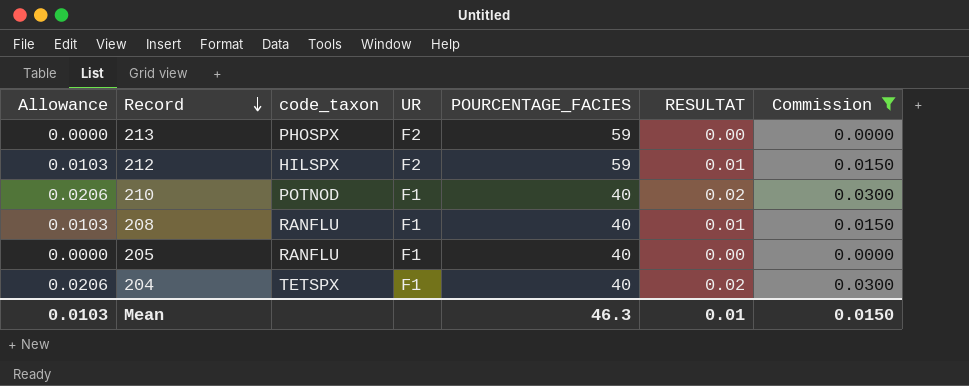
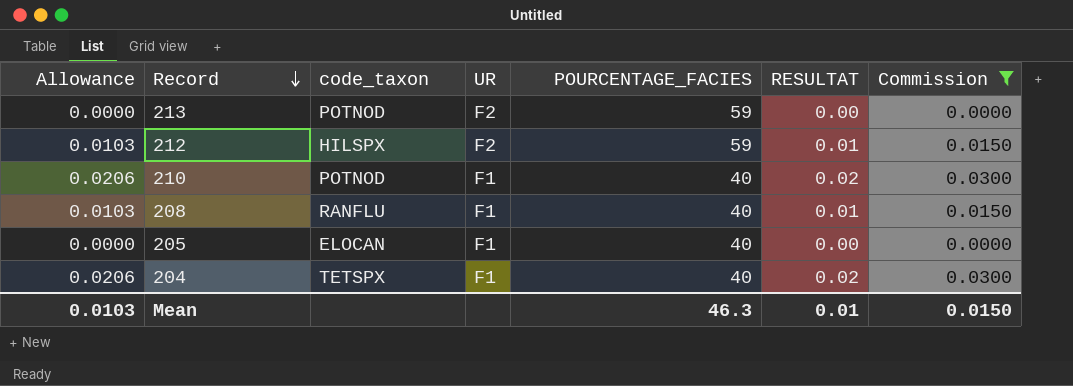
213 | code_taxon: PHOSPX -> POTNOD
205 | code_taxon: RANFLU -> ELOCAN

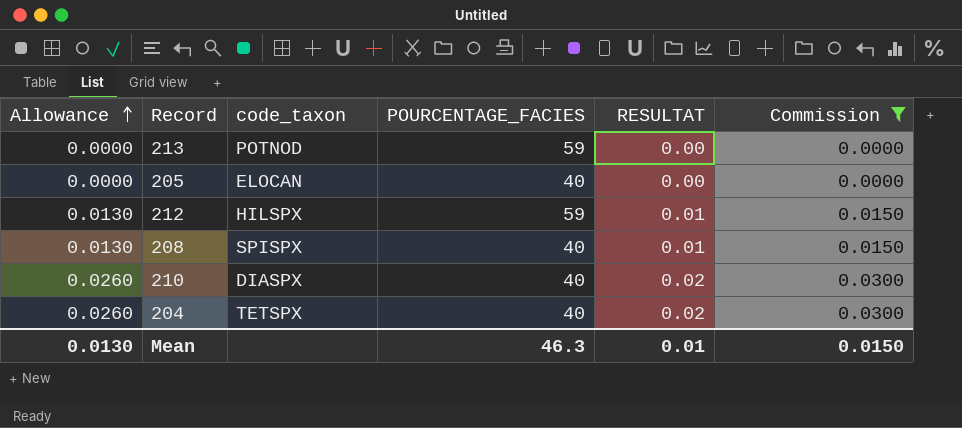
row order: Record descending -> Allowance ascending
column UR | position: 4 -> none
column Allowance | formula: [RESULTAT] * 1.03 -> [RESULTAT] * 1.3
208 | code_taxon: RANFLU -> SPISPX
210 | code_taxon: POTNOD -> DIASPX
Mean | Allowance: 0.0103 -> 0.0130

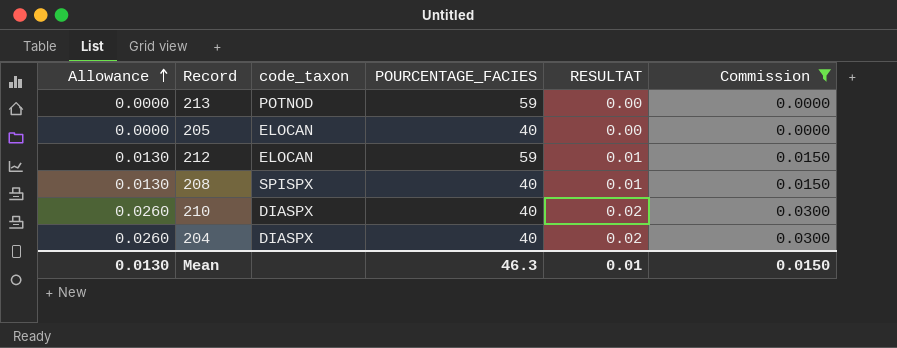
212 | code_taxon: HILSPX -> ELOCAN
204 | code_taxon: TETSPX -> DIASPX

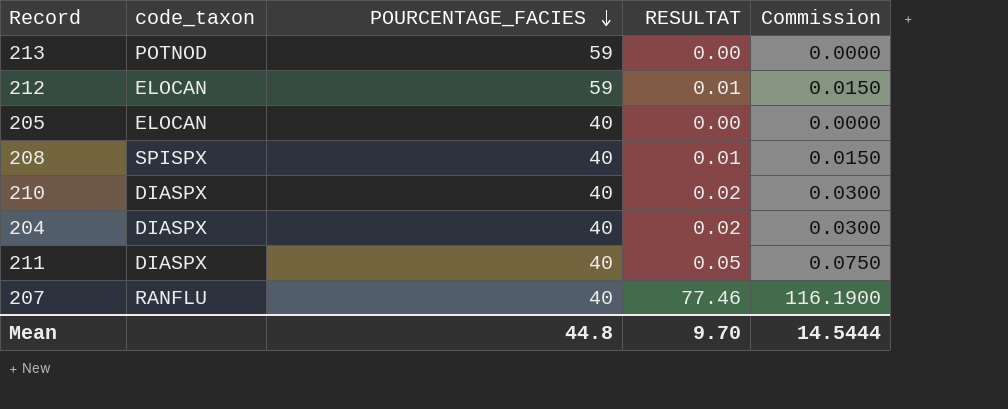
filter: Commission <= 0.0300 -> none
row order: Allowance ascending -> POURCENTAGE_FACIES descending
column Allowance | formula: [RESULTAT] * 1.3 -> none
Mean | POURCENTAGE_FACIES: 46.3 -> 44.8
Mean | RESULTAT: 0.01 -> 9.70
Mean | Commission: 0.0150 -> 14.5444

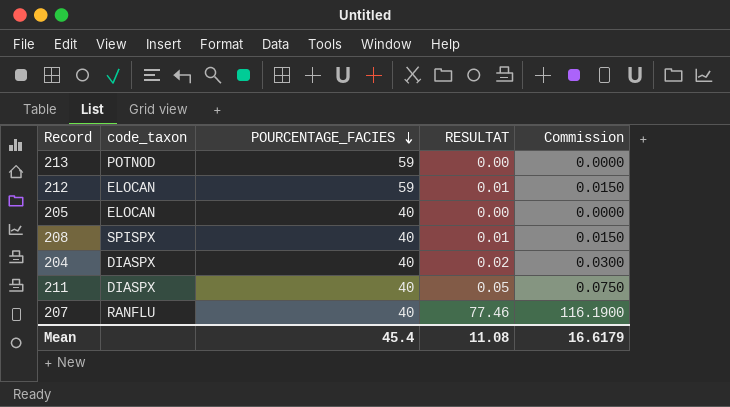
row 210: DIASPX | 40 | 0.02 | 0.0300 -> none
Mean | POURCENTAGE_FACIES: 44.8 -> 45.4
Mean | RESULTAT: 9.70 -> 11.08
Mean | Commission: 14.5444 -> 16.6179

